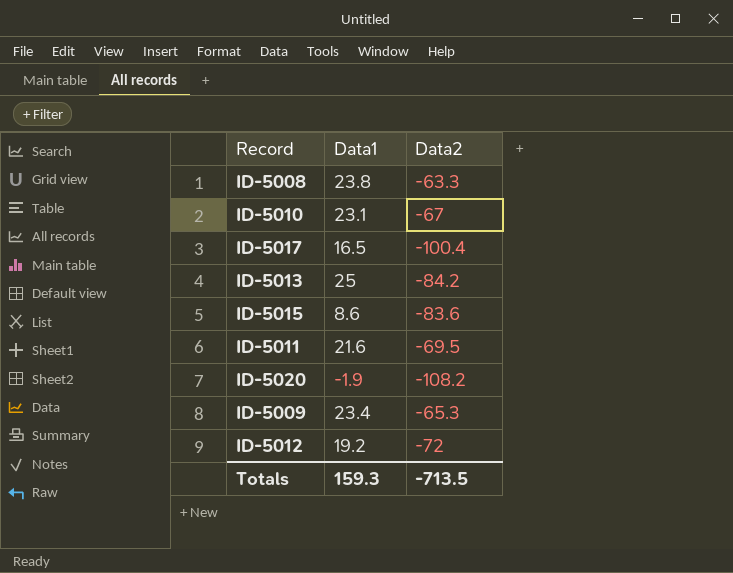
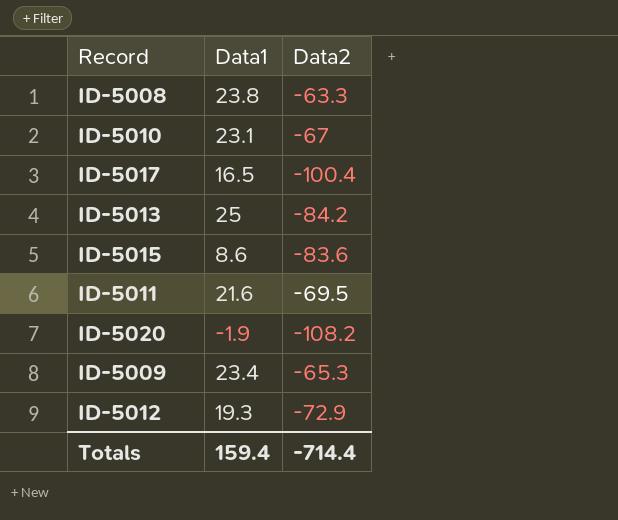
ID-5012 | Data1: 19.2 -> 19.3
ID-5012 | Data2: -72 -> -72.9
Totals | Data1: 159.3 -> 159.4
Totals | Data2: -713.5 -> -714.4

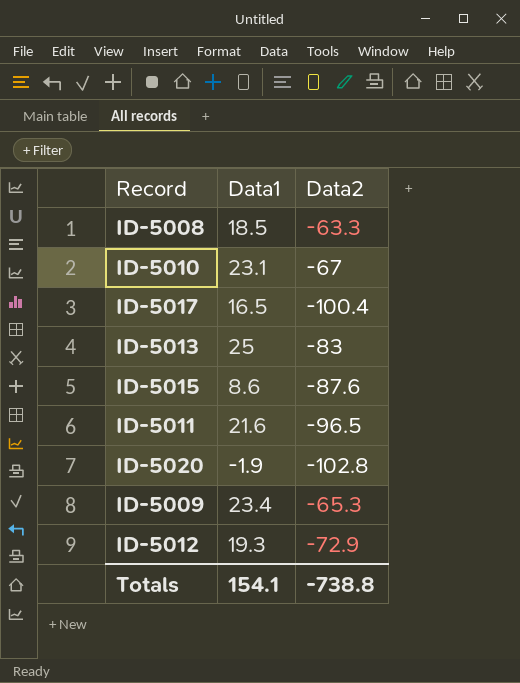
ID-5008 | Data1: 23.8 -> 18.5
ID-5013 | Data2: -84.2 -> -83
ID-5015 | Data2: -83.6 -> -87.6
ID-5011 | Data2: -69.5 -> -96.5
ID-5020 | Data2: -108.2 -> -102.8
Totals | Data1: 159.4 -> 154.1
Totals | Data2: -714.4 -> -738.8

